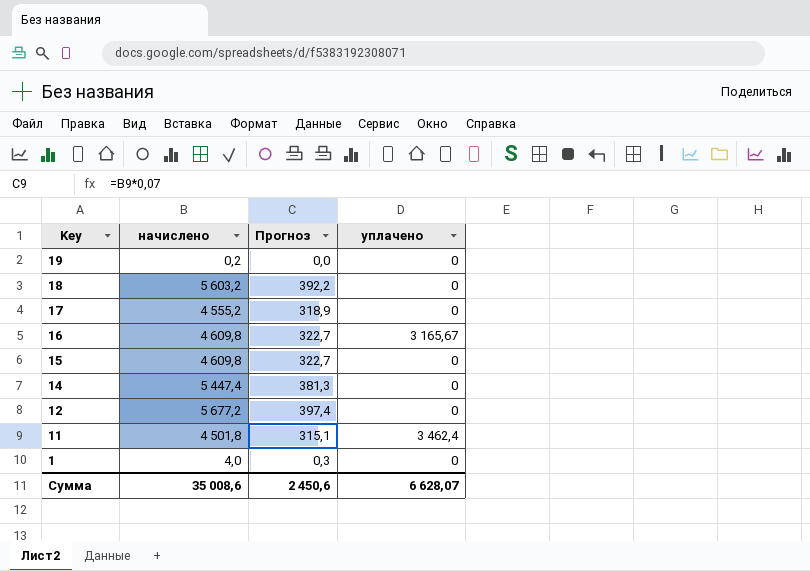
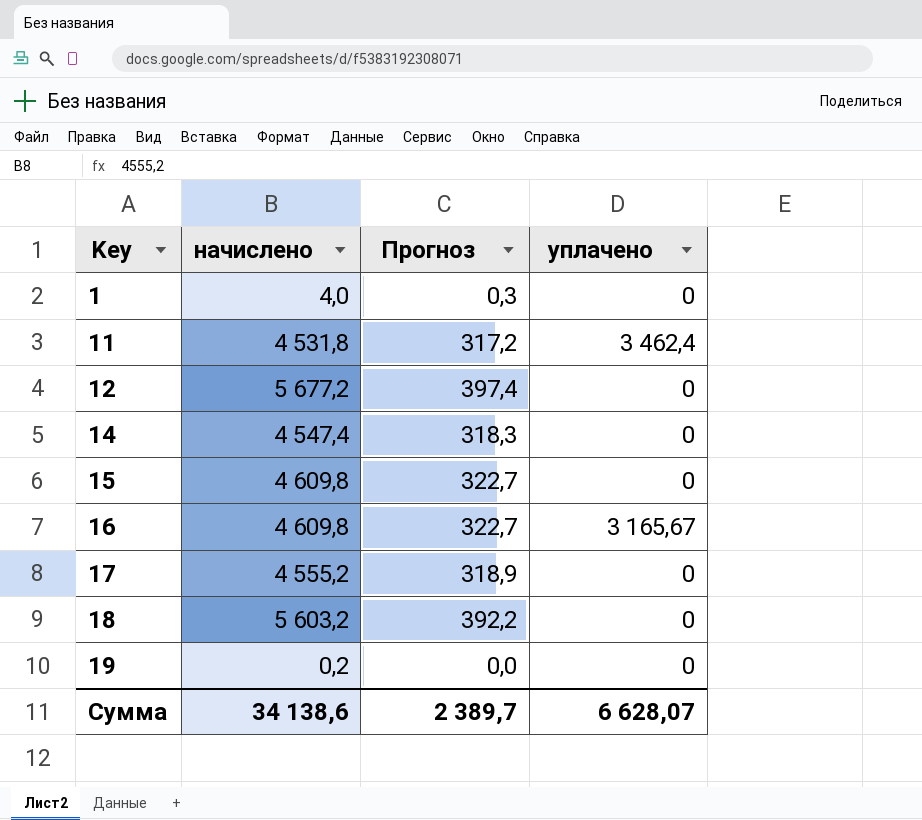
row order: Key descending -> Key ascending
11 | начислено: 4 501,8 -> 4 531,8
11 | Прогноз: 315,1 -> 317,2
14 | начислено: 5 447,4 -> 4 547,4
14 | Прогноз: 381,3 -> 318,3
Сумма | начислено: 35 008,6 -> 34 138,6
Сумма | Прогноз: 2 450,6 -> 2 389,7

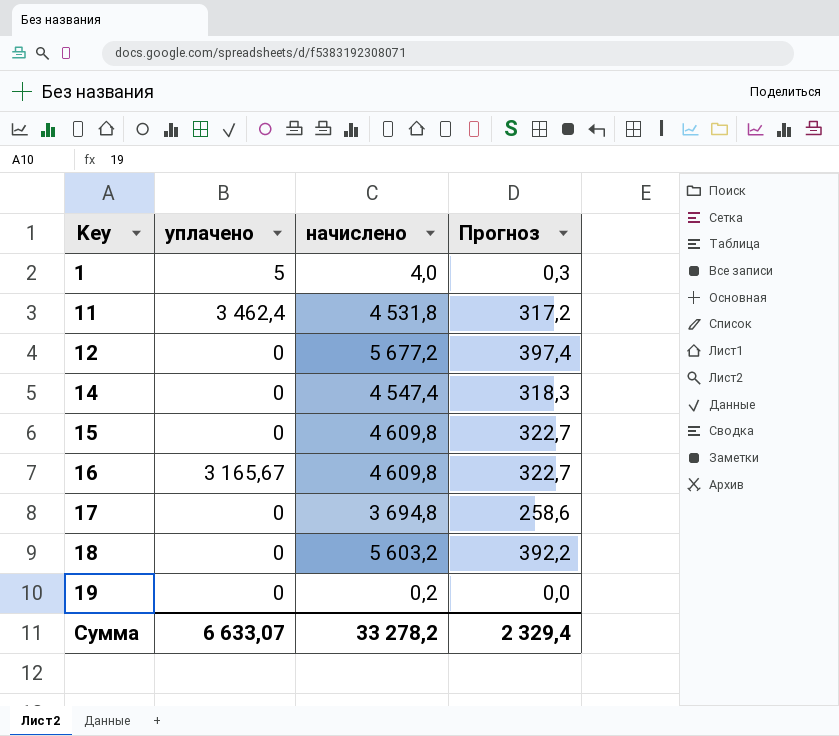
column уплачено | position: 4 -> 2
1 | уплачено: 0 -> 5
17 | начислено: 4 555,2 -> 3 694,8
17 | Прогноз: 318,9 -> 258,6
Сумма | уплачено: 6 628,07 -> 6 633,07
Сумма | начислено: 34 138,6 -> 33 278,2
Сумма | Прогноз: 2 389,7 -> 2 329,4

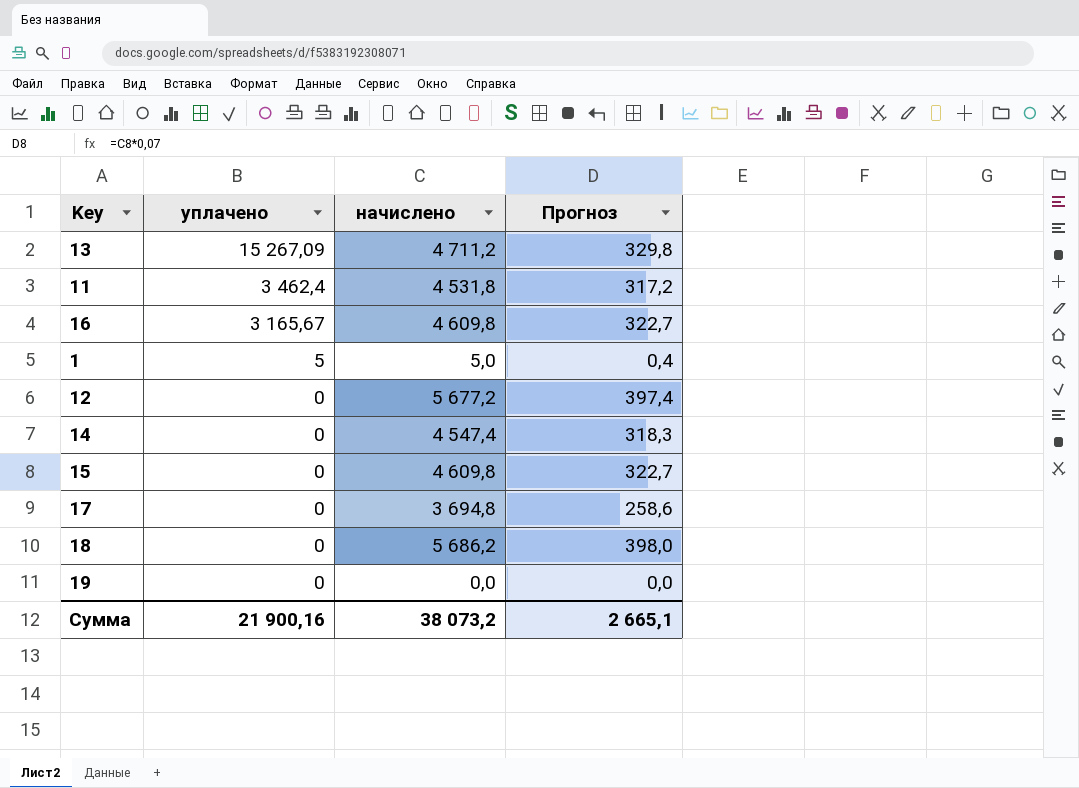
row order: Key ascending -> уплачено descending
row 13: none -> 15 267,09 | 4 711,2 | 329,8
1 | начислено: 4,0 -> 5,0
1 | Прогноз: 0,3 -> 0,4
18 | начислено: 5 603,2 -> 5 686,2
18 | Прогноз: 392,2 -> 398,0
19 | начислено: 0,2 -> 0,0
Сумма | уплачено: 6 633,07 -> 21 900,16
Сумма | начислено: 33 278,2 -> 38 073,2
Сумма | Прогноз: 2 329,4 -> 2 665,1

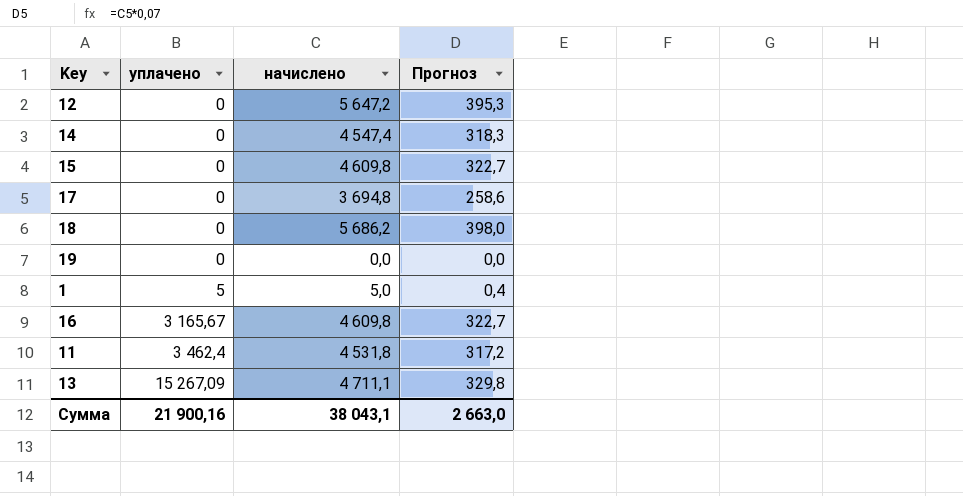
row order: уплачено descending -> уплачено ascending
12 | начислено: 5 677,2 -> 5 647,2
12 | Прогноз: 397,4 -> 395,3
13 | начислено: 4 711,2 -> 4 711,1
Сумма | начислено: 38 073,2 -> 38 043,1
Сумма | Прогноз: 2 665,1 -> 2 663,0

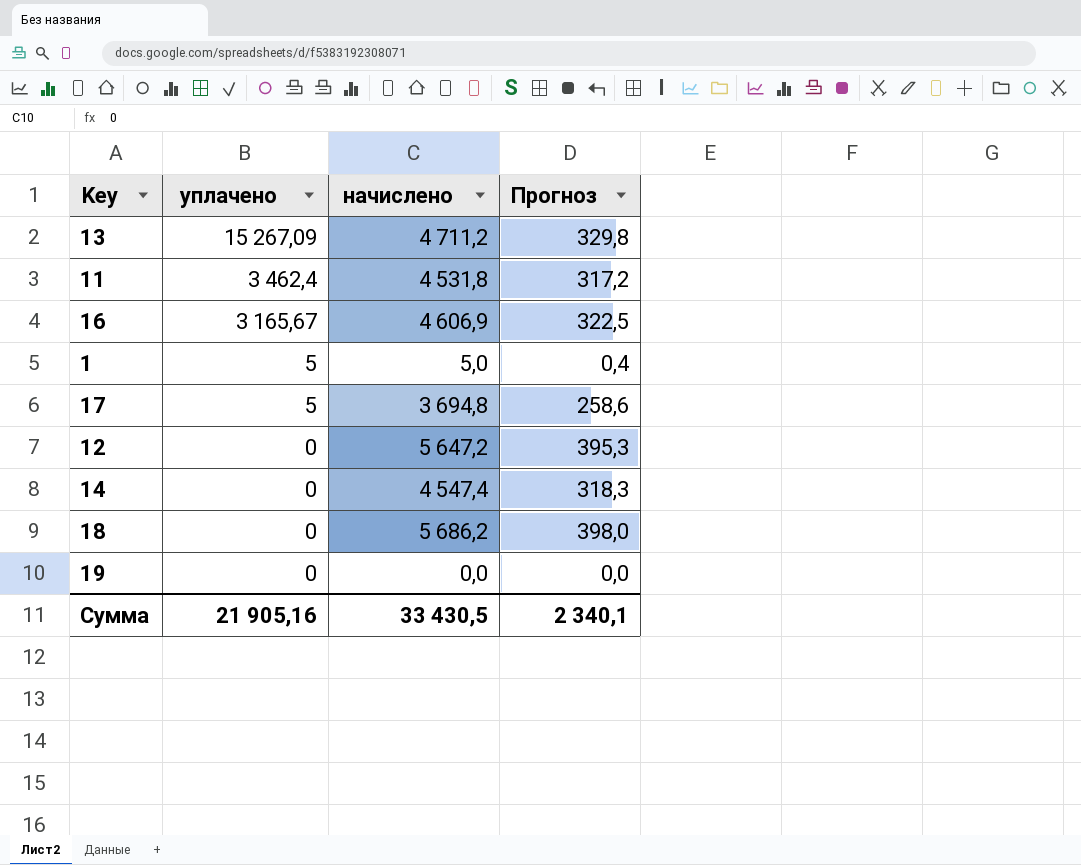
row order: уплачено ascending -> уплачено descending
row 15: 0 | 4 609,8 | 322,7 -> none
13 | начислено: 4 711,1 -> 4 711,2
16 | начислено: 4 609,8 -> 4 606,9
16 | Прогноз: 322,7 -> 322,5
17 | уплачено: 0 -> 5
Сумма | уплачено: 21 900,16 -> 21 905,16
Сумма | начислено: 38 043,1 -> 33 430,5
Сумма | Прогноз: 2 663,0 -> 2 340,1

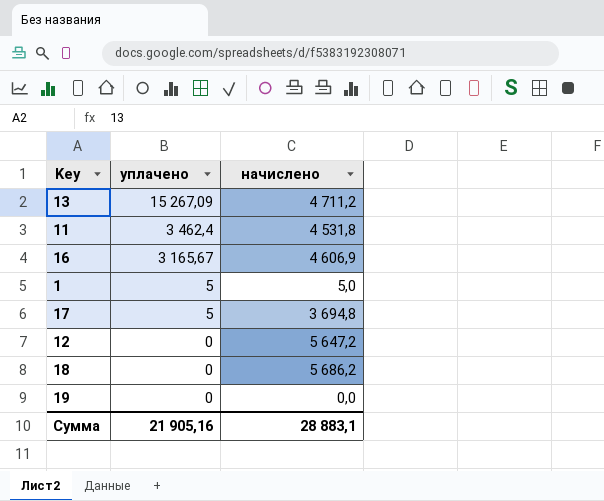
column Прогноз | formula: [начислено] * 0,07 -> none
row 14: 0 | 4 547,4 | 318,3 -> none
Сумма | начислено: 33 430,5 -> 28 883,1

